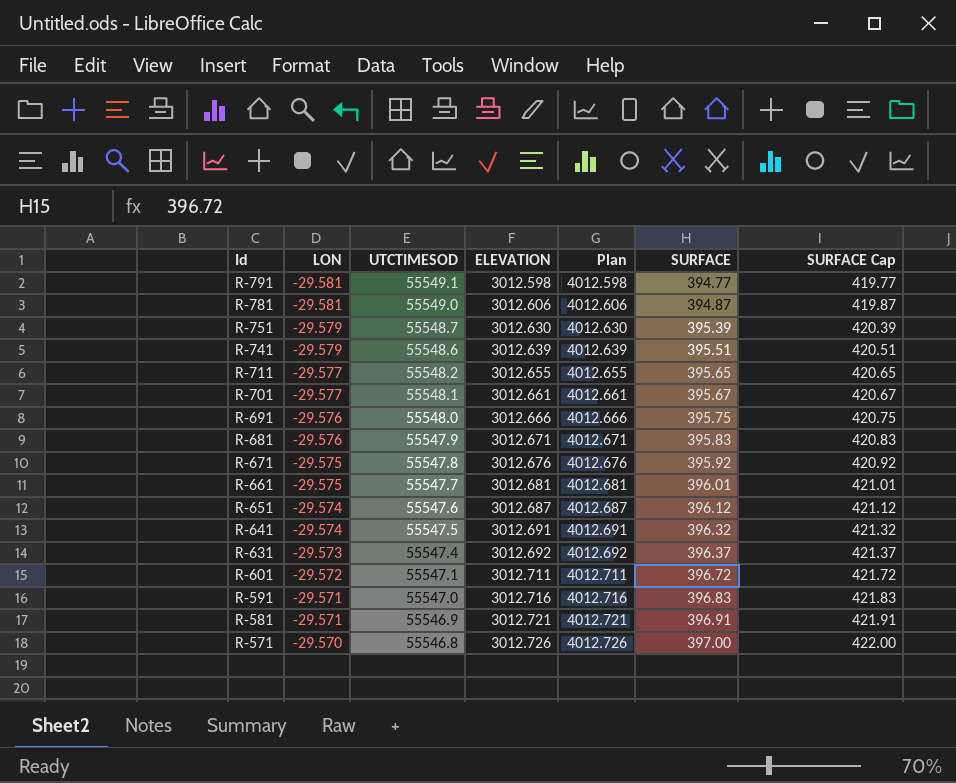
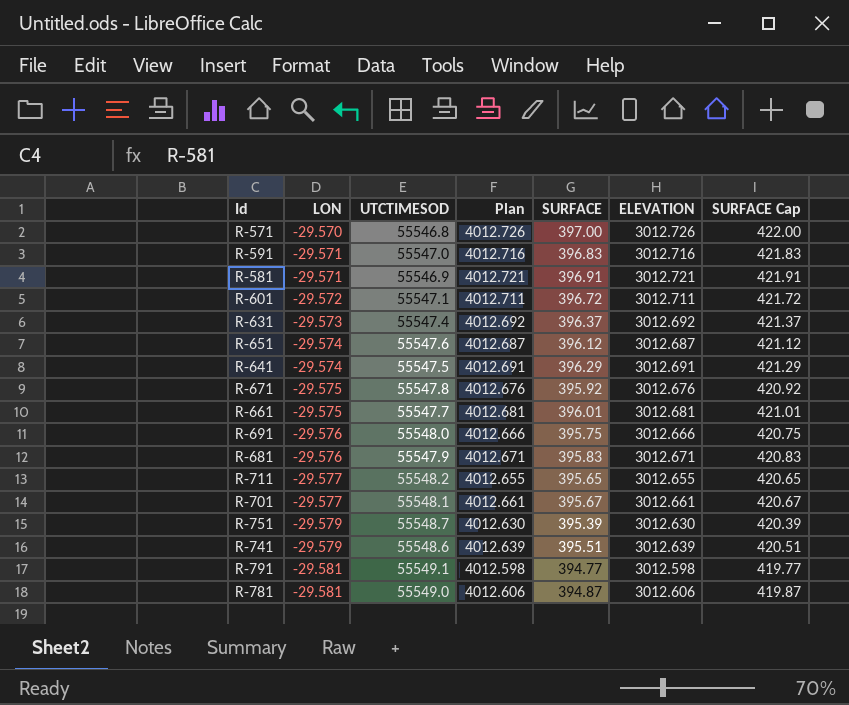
row order: Id descending -> LON descending
column ELEVATION | position: 4 -> 6
R-641 | SURFACE: 396.32 -> 396.29
R-641 | SURFACE Cap: 421.32 -> 421.29

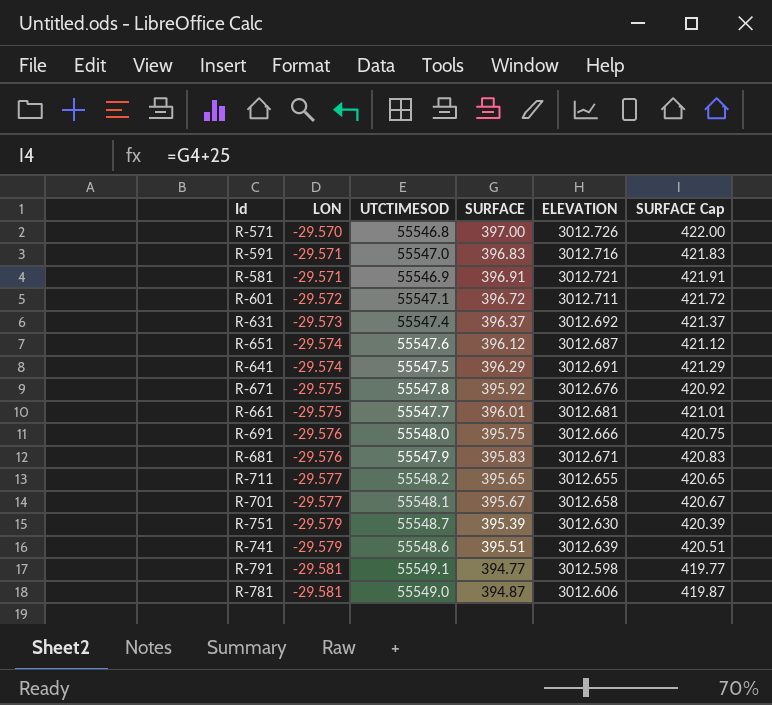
column Plan | formula: [ELEVATION] + 1000 -> none
R-701 | ELEVATION: 3012.661 -> 3012.658

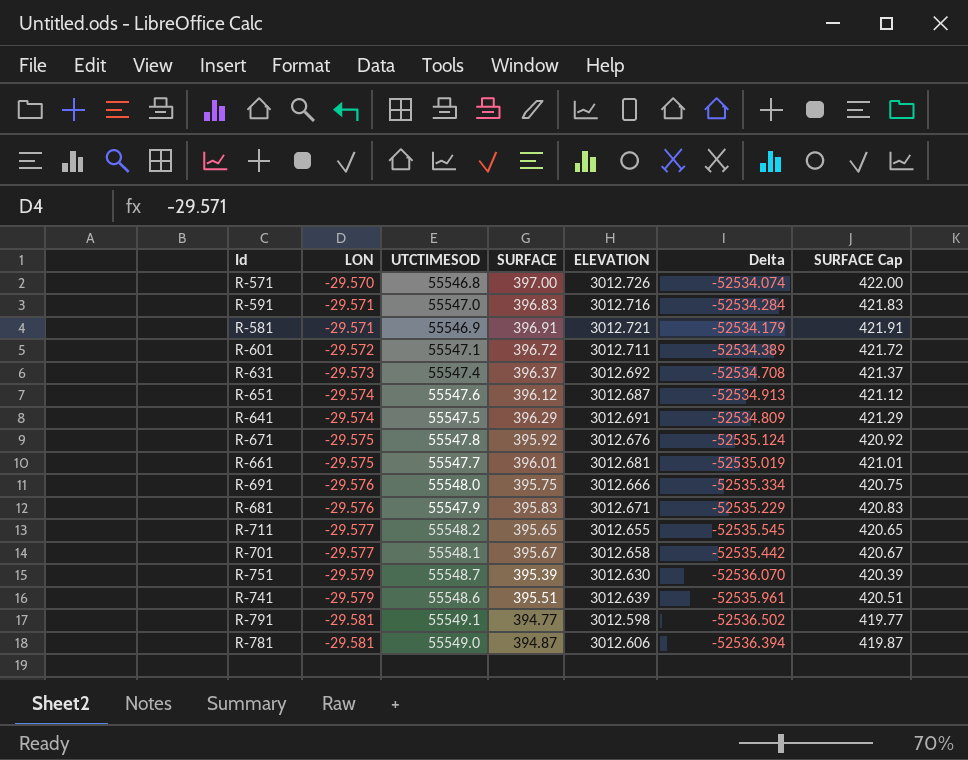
column Delta | formula: none -> [ELEVATION] - [UTCTIMESOD]

